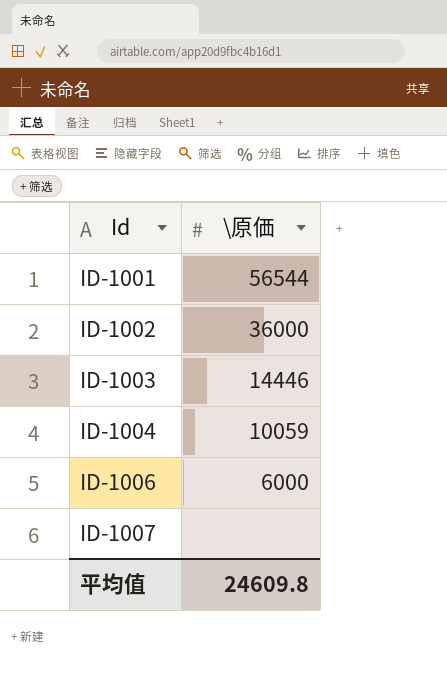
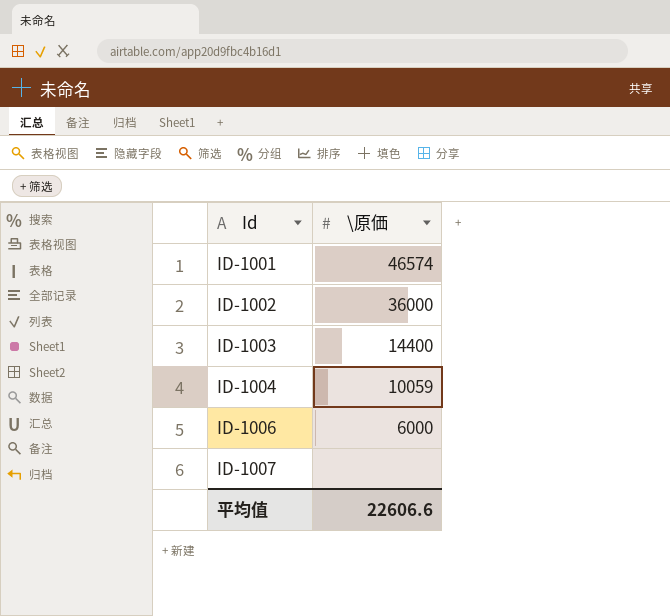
ID-1001 | \原価: 56544 -> 46574
ID-1003 | \原価: 14446 -> 14400
平均值 | \原価: 24609.8 -> 22606.6

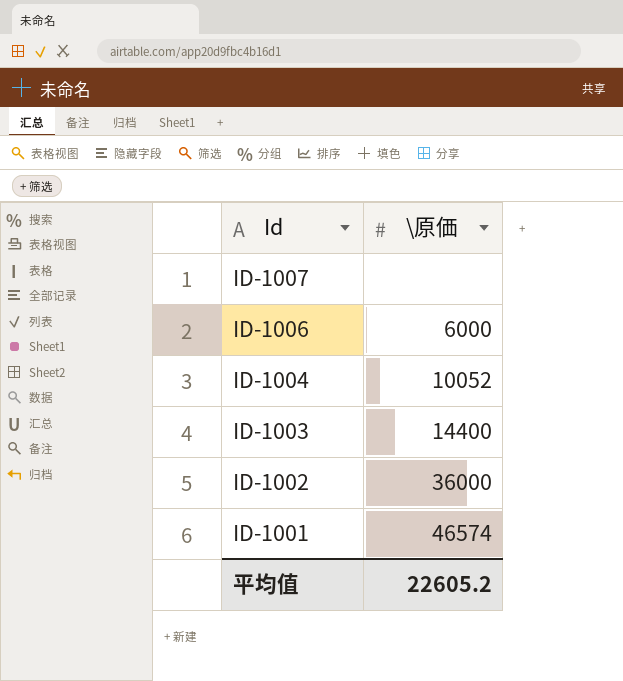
row order: Id ascending -> Id descending
ID-1004 | \原価: 10059 -> 10052
平均值 | \原価: 22606.6 -> 22605.2

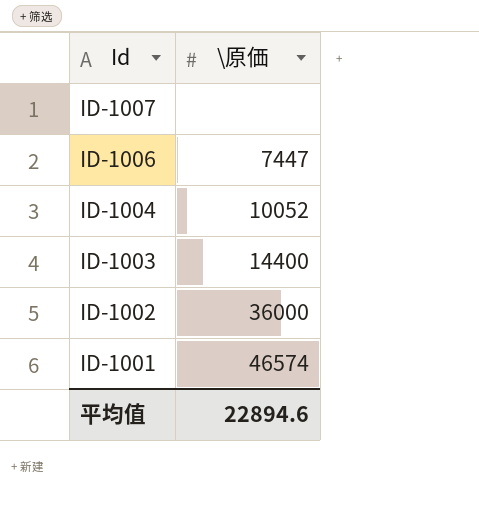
ID-1006 | \原価: 6000 -> 7447
平均值 | \原価: 22605.2 -> 22894.6

